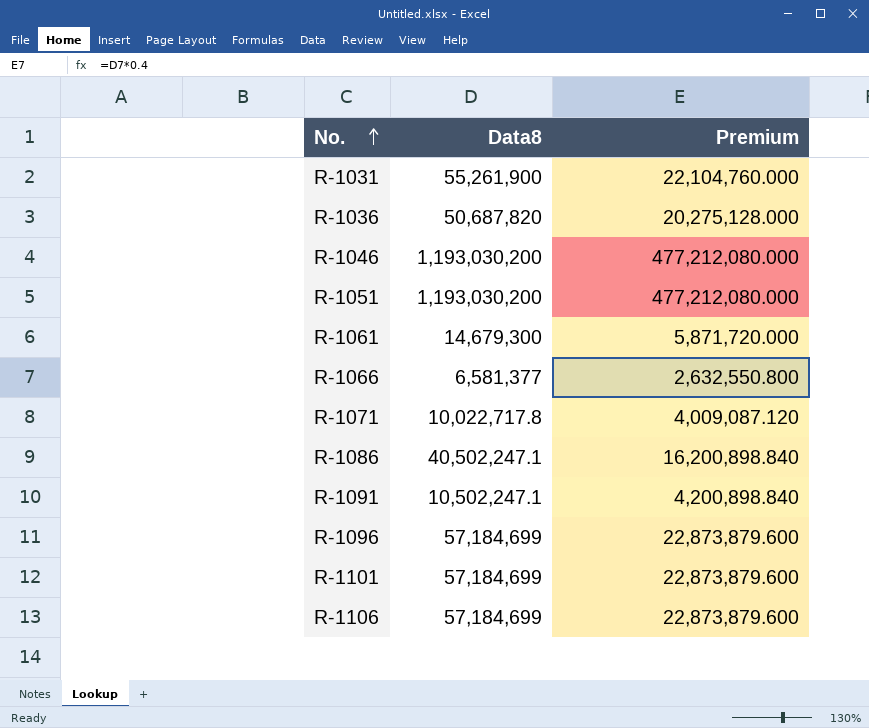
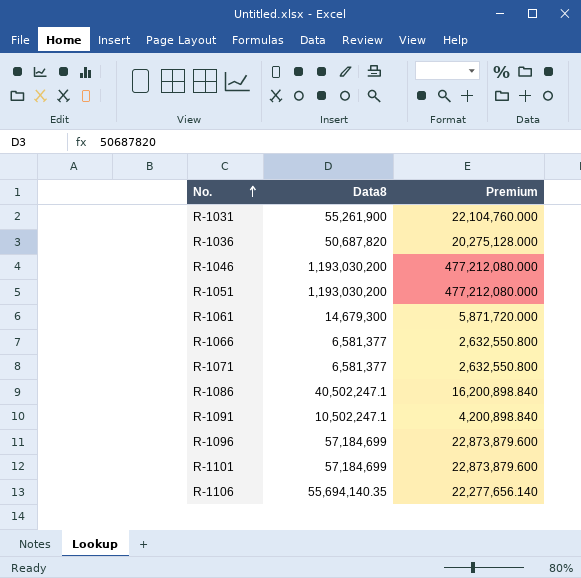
R-1071 | Data8: 10,022,717.8 -> 6,581,377
R-1071 | Premium: 4,009,087.120 -> 2,632,550.800
R-1106 | Data8: 57,184,699 -> 55,694,140.35
R-1106 | Premium: 22,873,879.600 -> 22,277,656.140

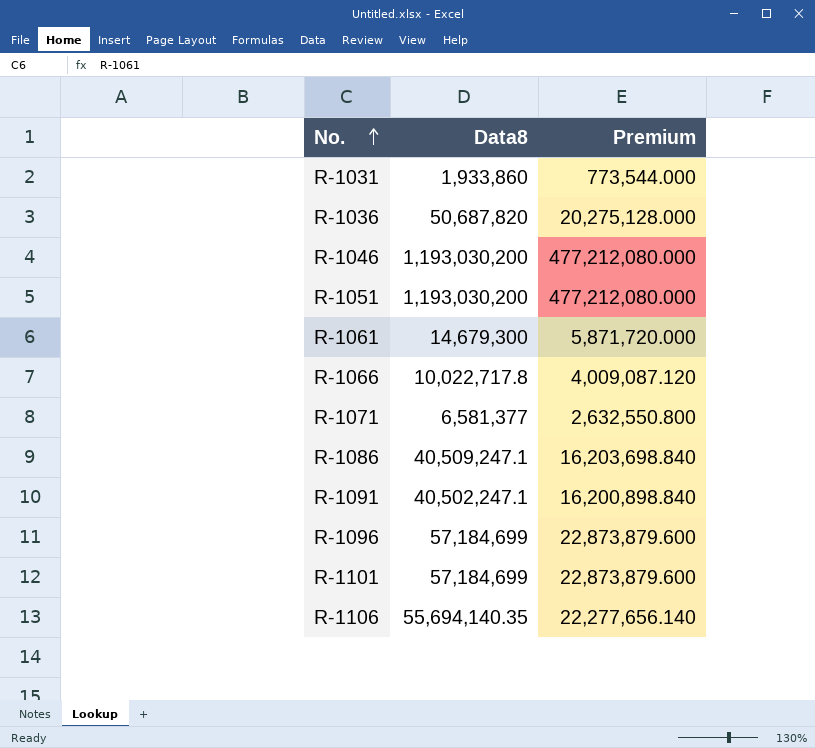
R-1031 | Data8: 55,261,900 -> 1,933,860
R-1031 | Premium: 22,104,760.000 -> 773,544.000
R-1066 | Data8: 6,581,377 -> 10,022,717.8
R-1066 | Premium: 2,632,550.800 -> 4,009,087.120
R-1086 | Data8: 40,502,247.1 -> 40,509,247.1
R-1086 | Premium: 16,200,898.840 -> 16,203,698.840
R-1091 | Data8: 10,502,247.1 -> 40,502,247.1
R-1091 | Premium: 4,200,898.840 -> 16,200,898.840

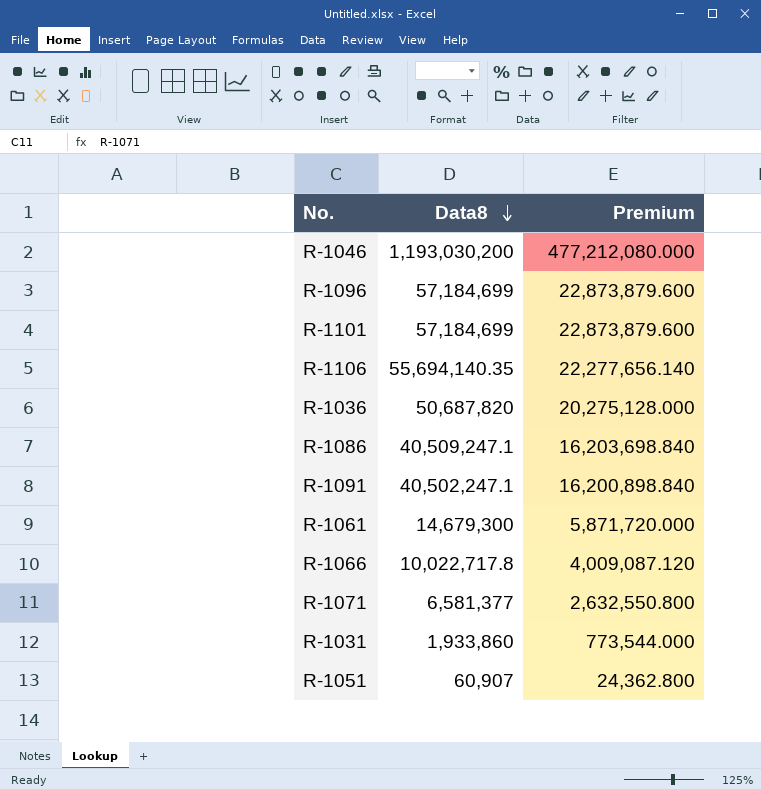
row order: No. ascending -> Data8 descending
R-1051 | Data8: 1,193,030,200 -> 60,907
R-1051 | Premium: 477,212,080.000 -> 24,362.800

